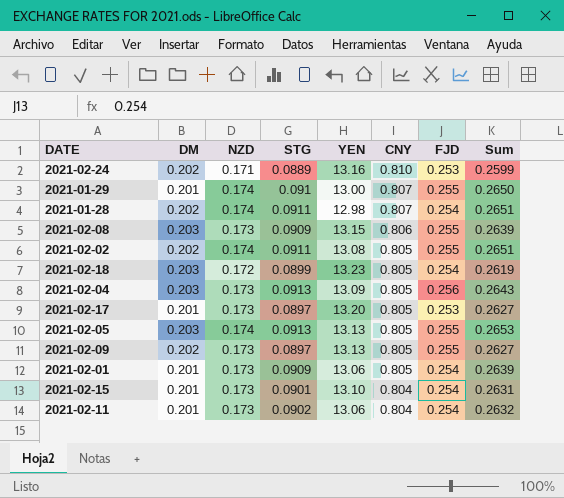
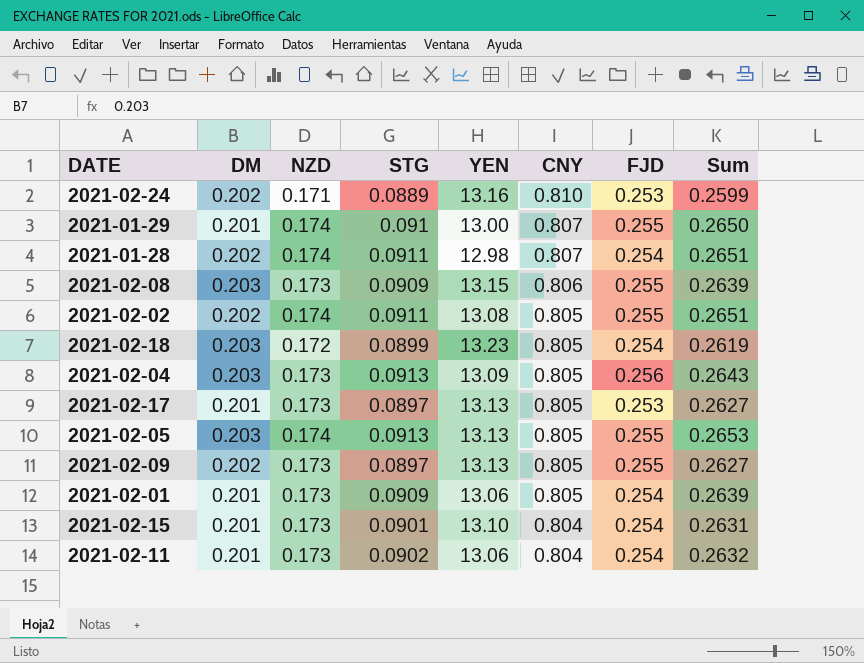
2021-02-17 | YEN: 13.20 -> 13.13

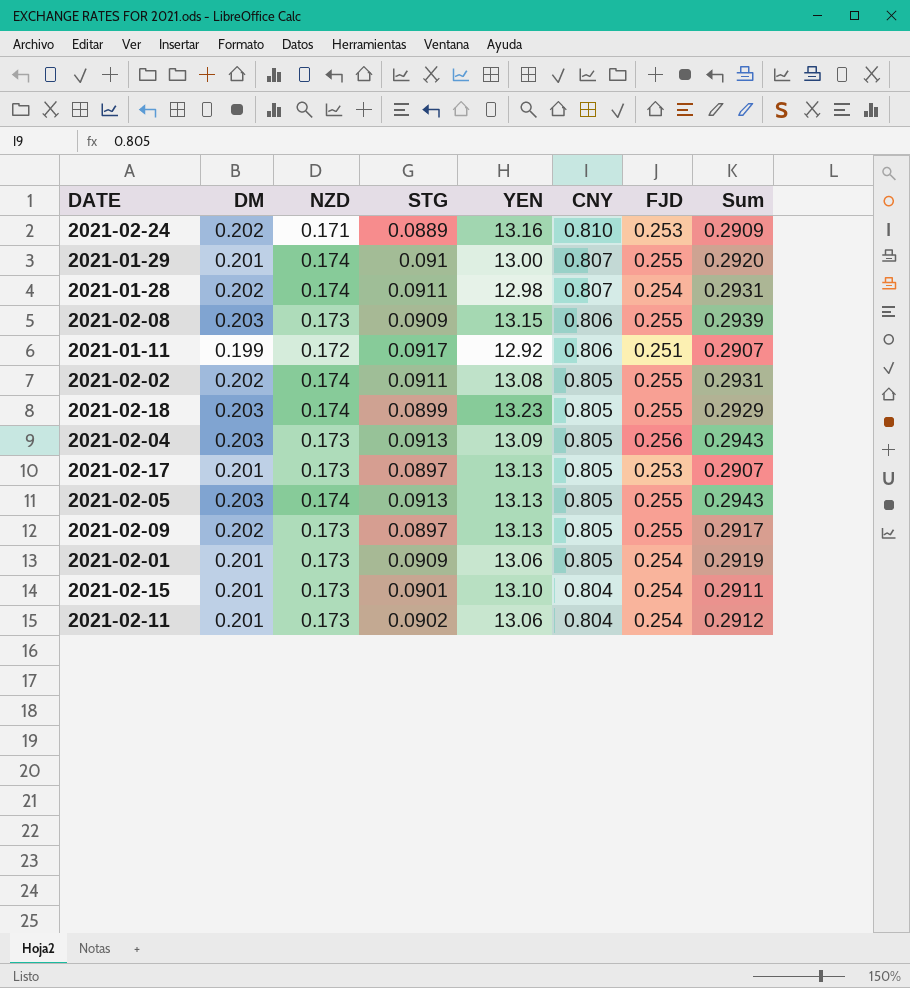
column Sum | formula: [NZD] + [STG] -> [DM] + [STG]
row 2021-01-11: none -> 0.199 | 0.172 | 0.0917 | 12.92 | 0.806 | 0.251 | 0.2907
2021-02-18 | NZD: 0.172 -> 0.174
2021-02-18 | FJD: 0.254 -> 0.255

